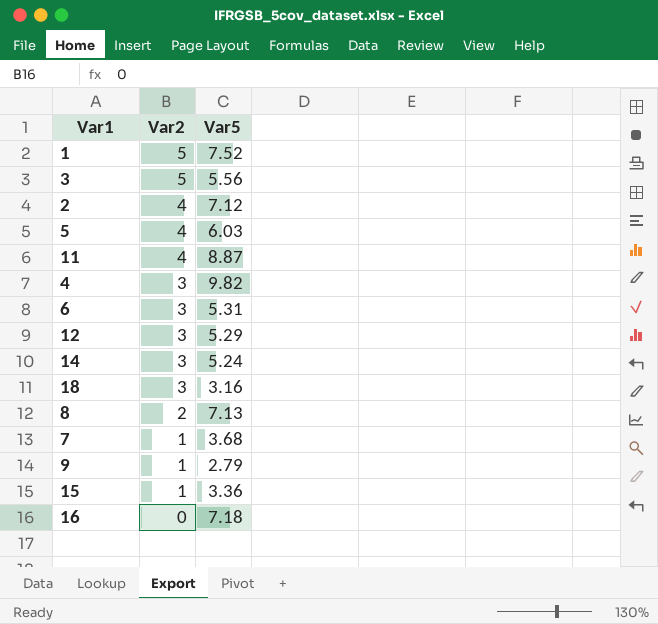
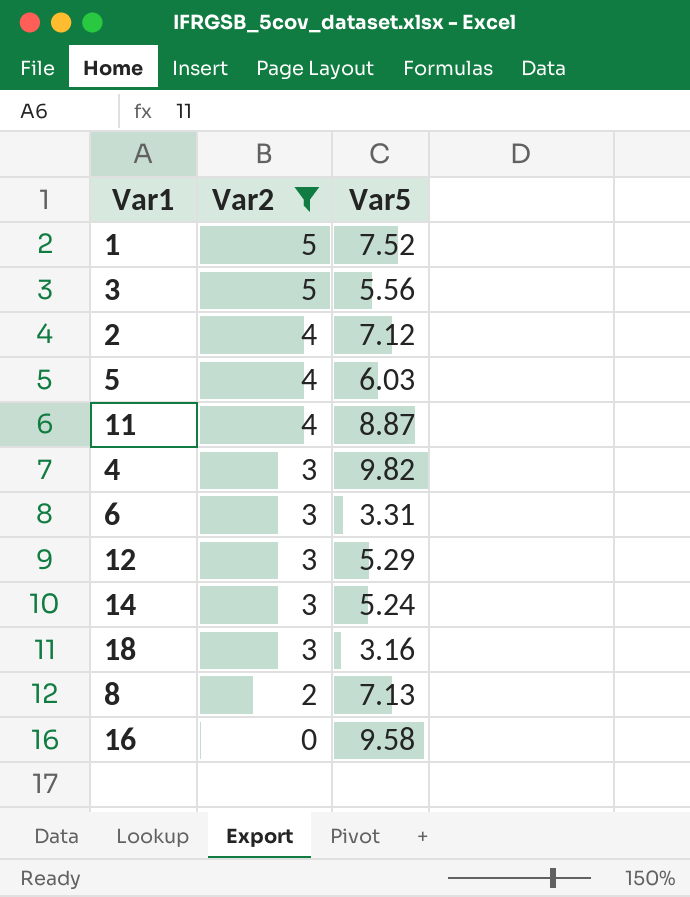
filter: none -> Var2 != 1
6 | Var5: 5.31 -> 3.31
16 | Var5: 7.18 -> 9.58

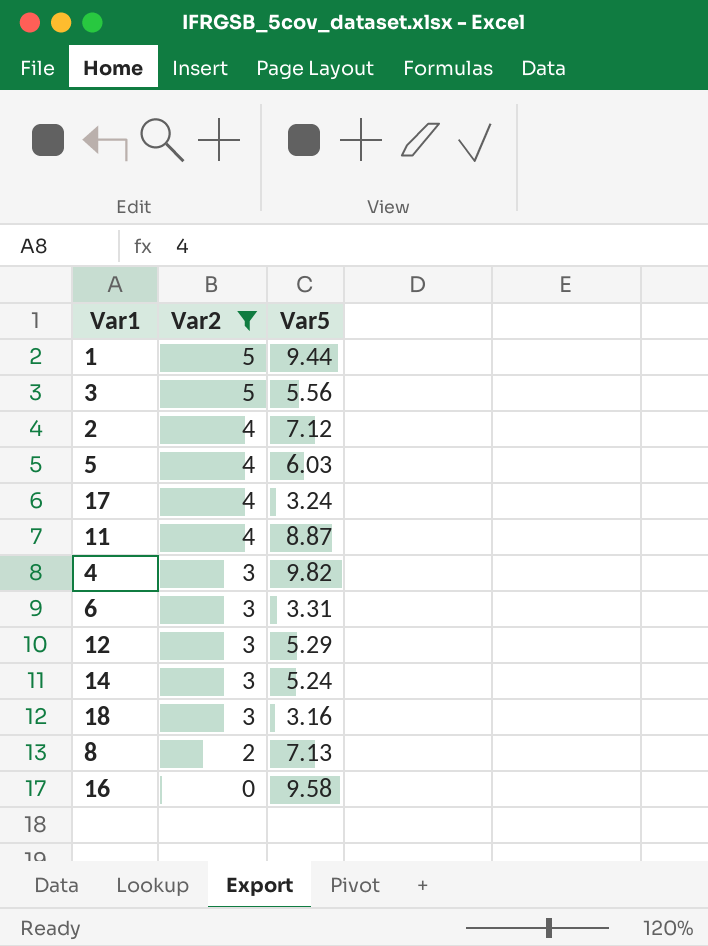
1 | Var5: 7.52 -> 9.44
row 17: none -> 4 | 3.24

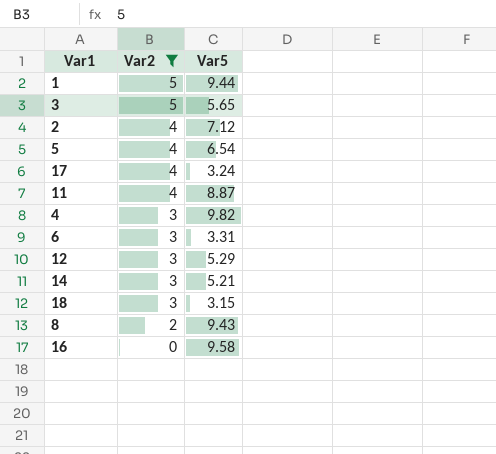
3 | Var5: 5.56 -> 5.65
5 | Var5: 6.03 -> 6.54
14 | Var5: 5.24 -> 5.21
18 | Var5: 3.16 -> 3.15
8 | Var5: 7.13 -> 9.43

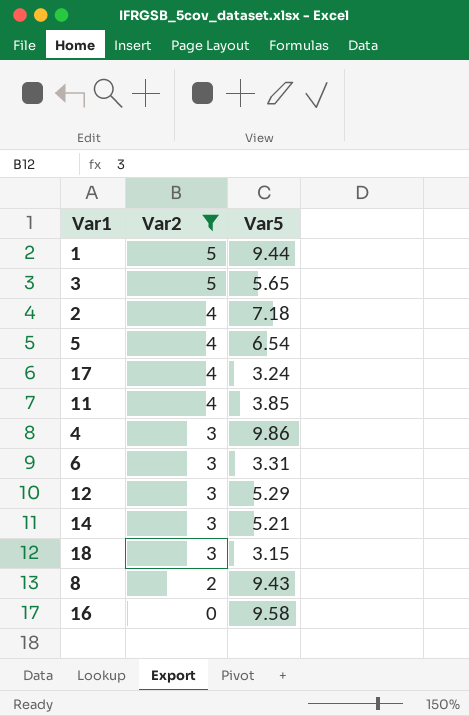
2 | Var5: 7.12 -> 7.18
11 | Var5: 8.87 -> 3.85
4 | Var5: 9.82 -> 9.86

